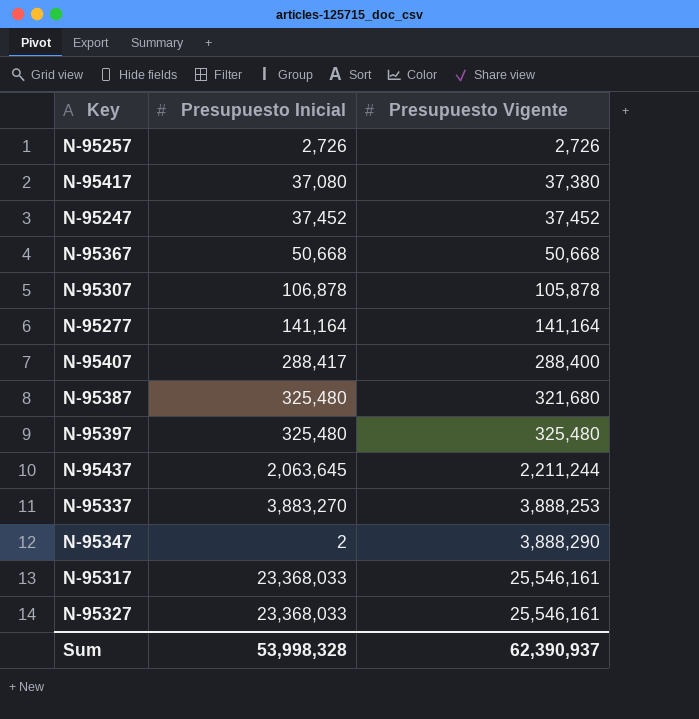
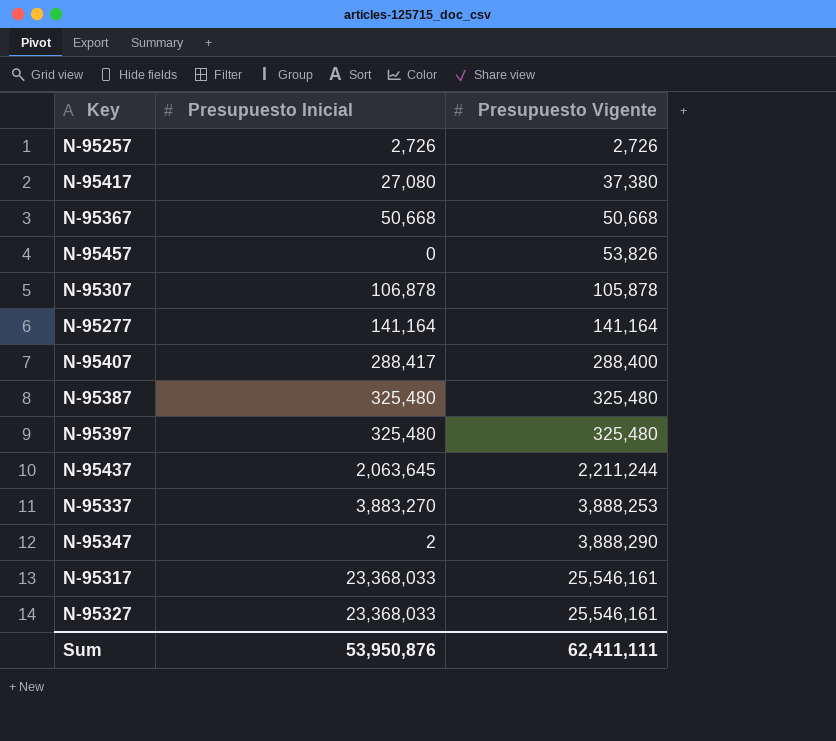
row N-95247: 37,452 | 37,452 -> none
N-95417 | Presupuesto Inicial: 37,080 -> 27,080
row N-95457: none -> 0 | 53,826
N-95387 | Presupuesto Vigente: 321,680 -> 325,480
Sum | Presupuesto Inicial: 53,998,328 -> 53,950,876
Sum | Presupuesto Vigente: 62,390,937 -> 62,411,111

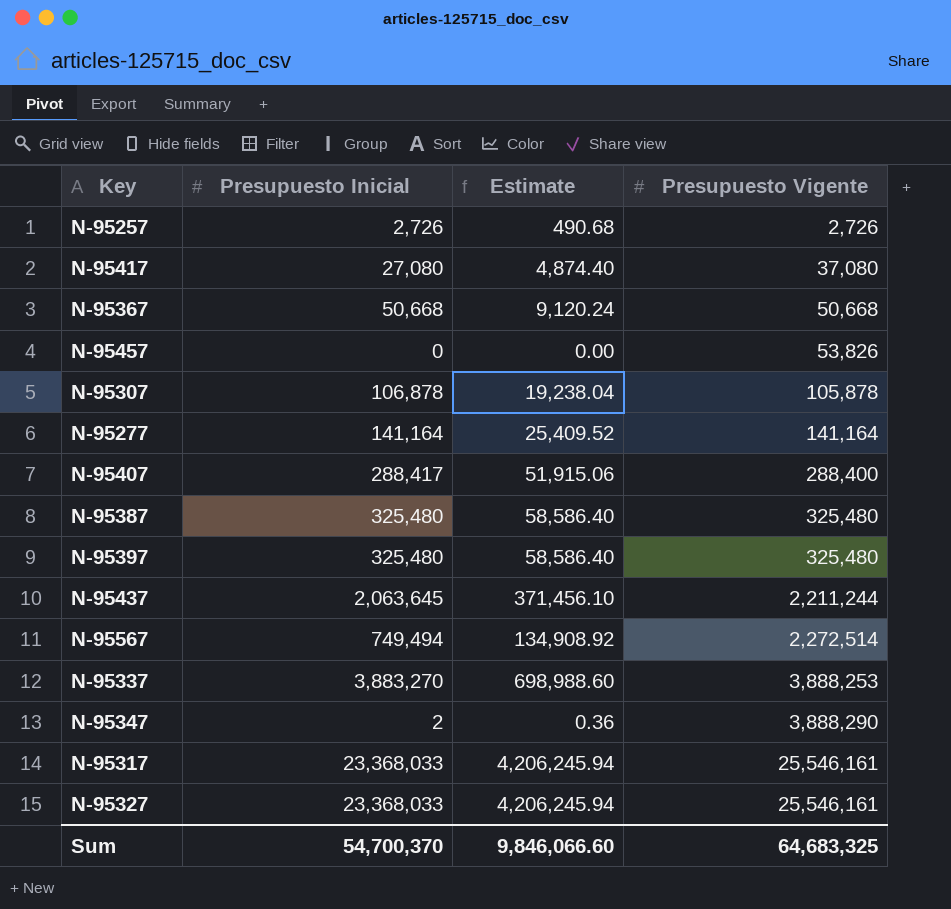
column Estimate | formula: none -> [Presupuesto Inicial] * 0.18
N-95417 | Presupuesto Vigente: 37,380 -> 37,080
row N-95567: none -> 749,494 | 134,908.92 | 2,272,514
Sum | Presupuesto Inicial: 53,950,876 -> 54,700,370
Sum | Presupuesto Vigente: 62,411,111 -> 64,683,325

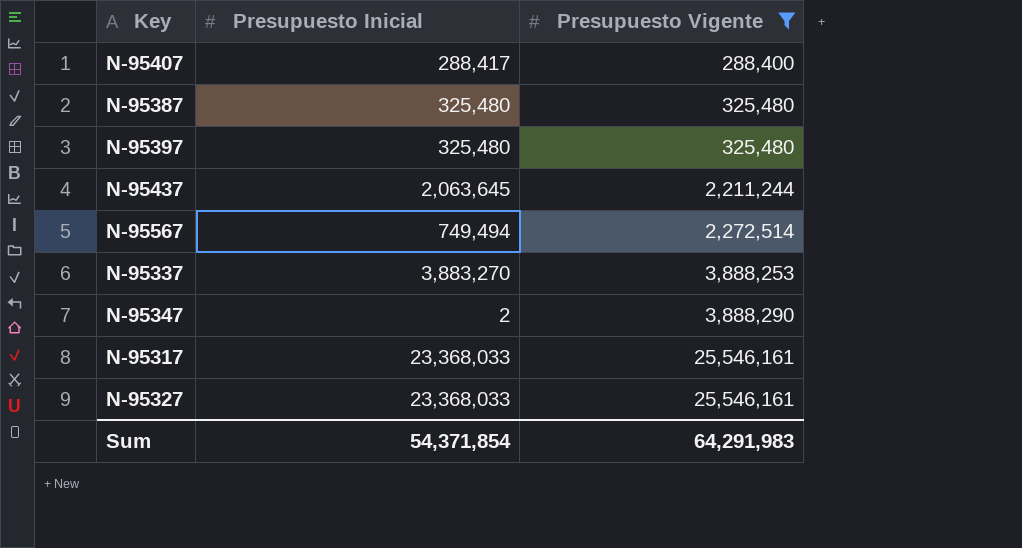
filter: none -> Presupuesto Vigente >= 288,400
column Estimate | formula: [Presupuesto Inicial] * 0.18 -> none
Sum | Presupuesto Inicial: 54,700,370 -> 54,371,854
Sum | Presupuesto Vigente: 64,683,325 -> 64,291,983

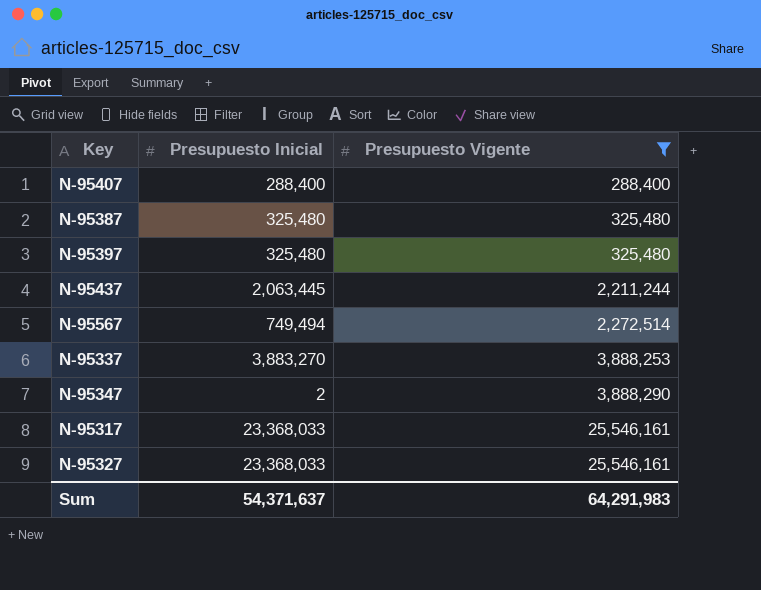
N-95407 | Presupuesto Inicial: 288,417 -> 288,400
N-95437 | Presupuesto Inicial: 2,063,645 -> 2,063,445
Sum | Presupuesto Inicial: 54,371,854 -> 54,371,637

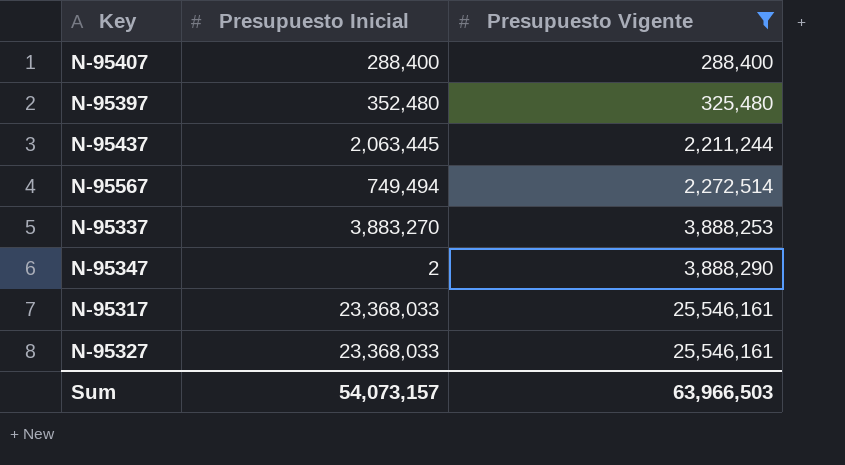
row N-95387: 325,480 | 325,480 -> none
N-95397 | Presupuesto Inicial: 325,480 -> 352,480
Sum | Presupuesto Inicial: 54,371,637 -> 54,073,157
Sum | Presupuesto Vigente: 64,291,983 -> 63,966,503

